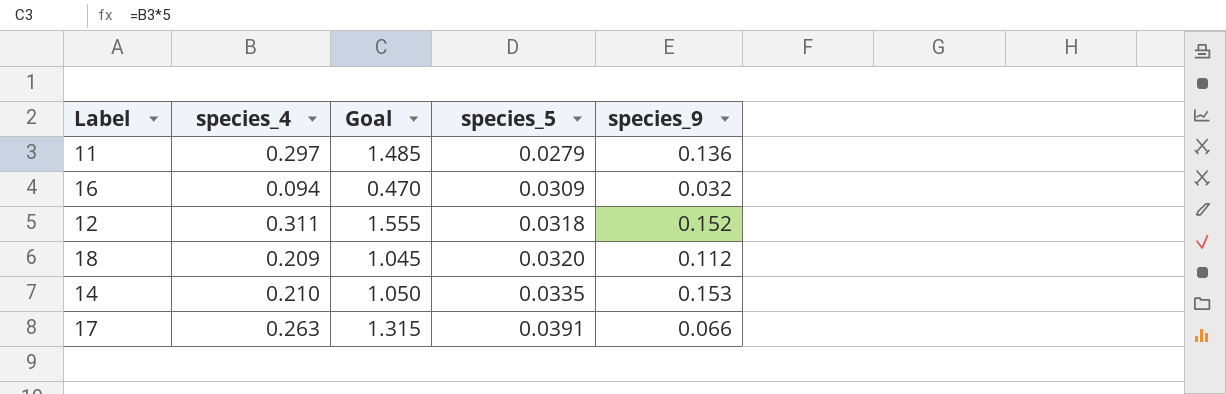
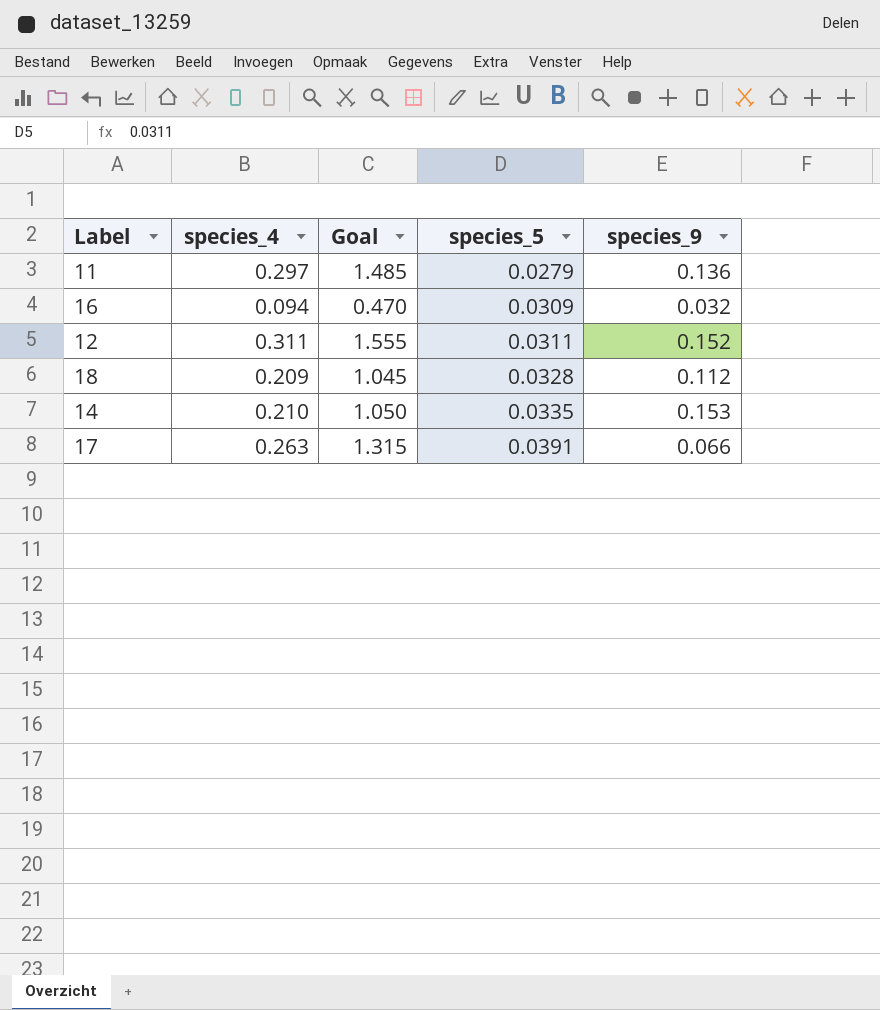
12 | species_5: 0.0318 -> 0.0311
18 | species_5: 0.0320 -> 0.0328

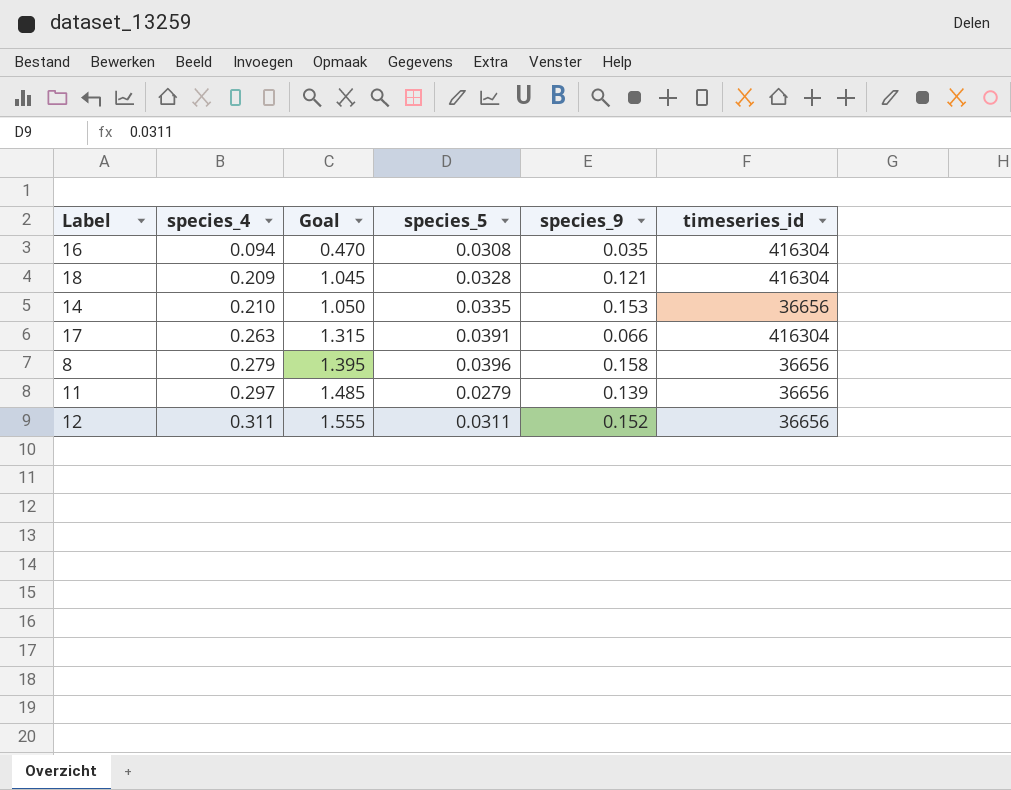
row order: species_5 ascending -> species_4 ascending
column timeseries_id | position: none -> 6
16 | species_5: 0.0309 -> 0.0308
16 | species_9: 0.032 -> 0.035
18 | species_9: 0.112 -> 0.121
row 8: none -> 0.279 | 1.395 | 0.0396 | 0.158 | 36656
11 | species_9: 0.136 -> 0.139

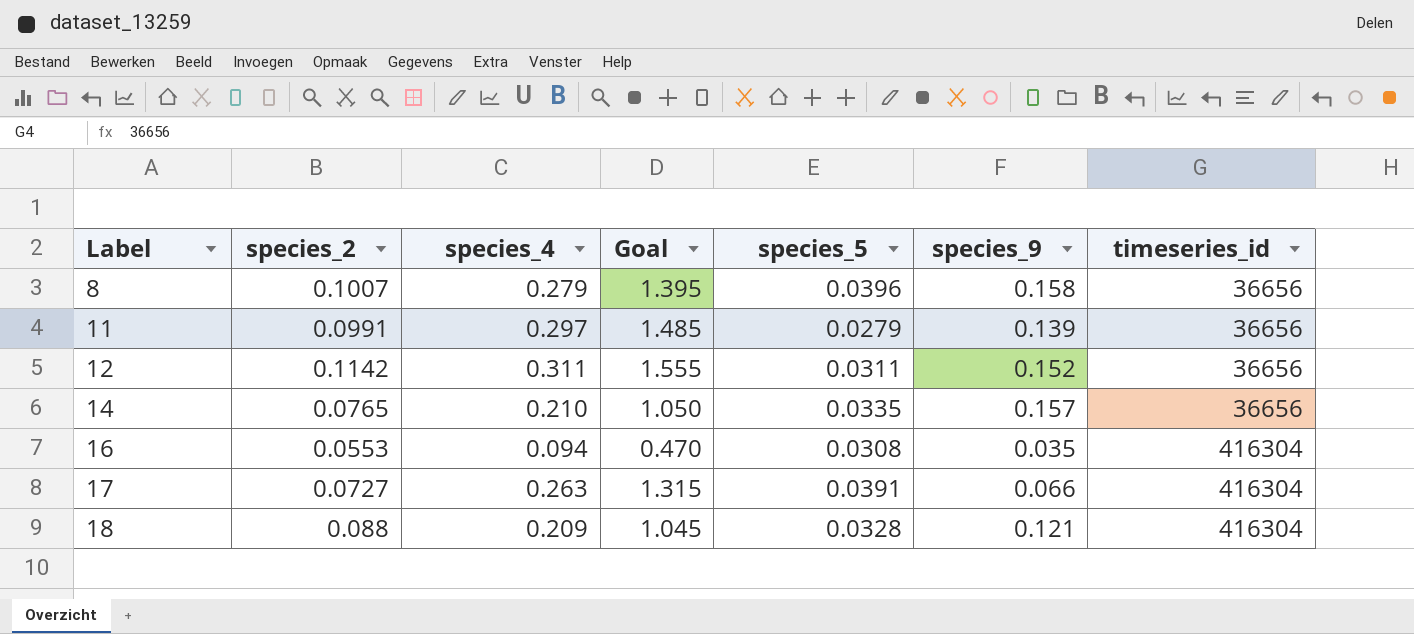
row order: species_4 ascending -> Label ascending
column species_2 | position: none -> 2
14 | species_9: 0.153 -> 0.157

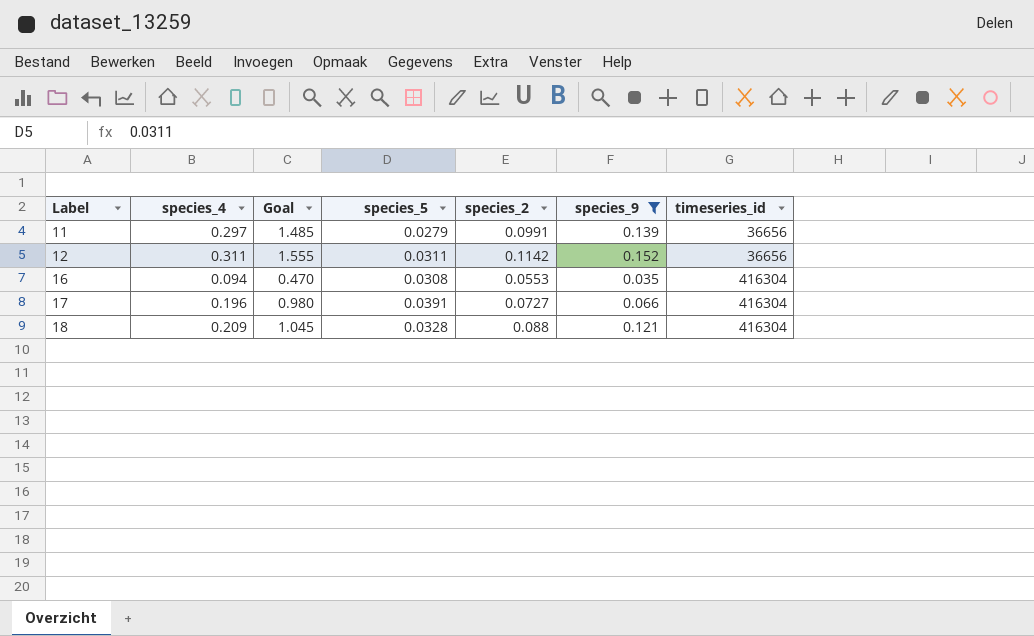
filter: none -> species_9 <= 0.152
column species_2 | position: 2 -> 5
17 | species_4: 0.263 -> 0.196
17 | Goal: 1.315 -> 0.980

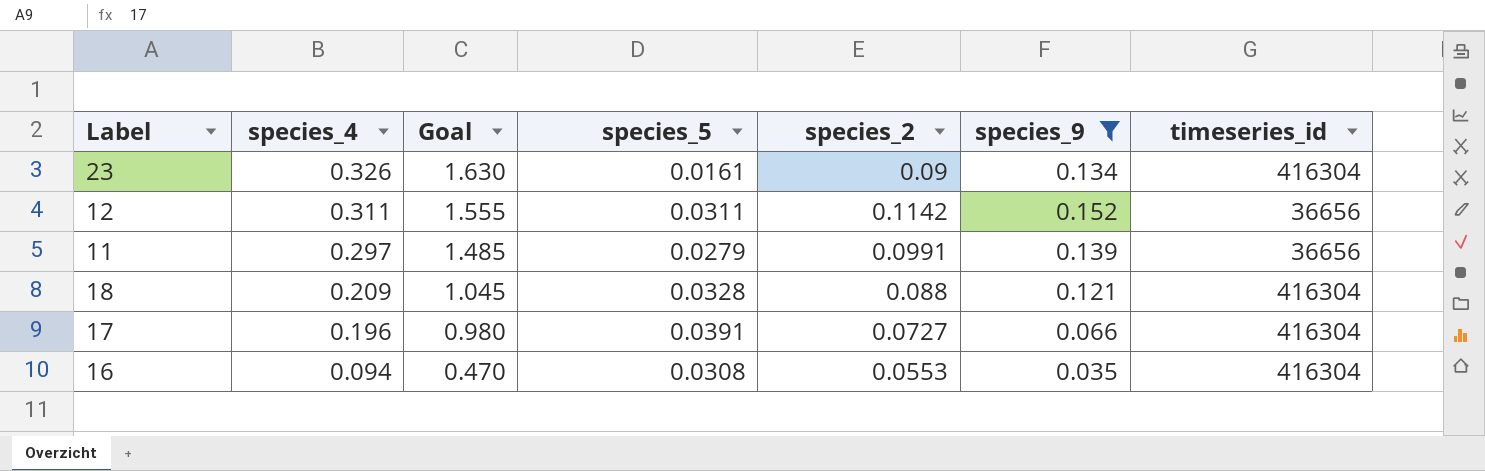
row order: Label ascending -> species_4 descending
row 23: none -> 0.326 | 1.630 | 0.0161 | 0.09 | 0.134 | 416304

